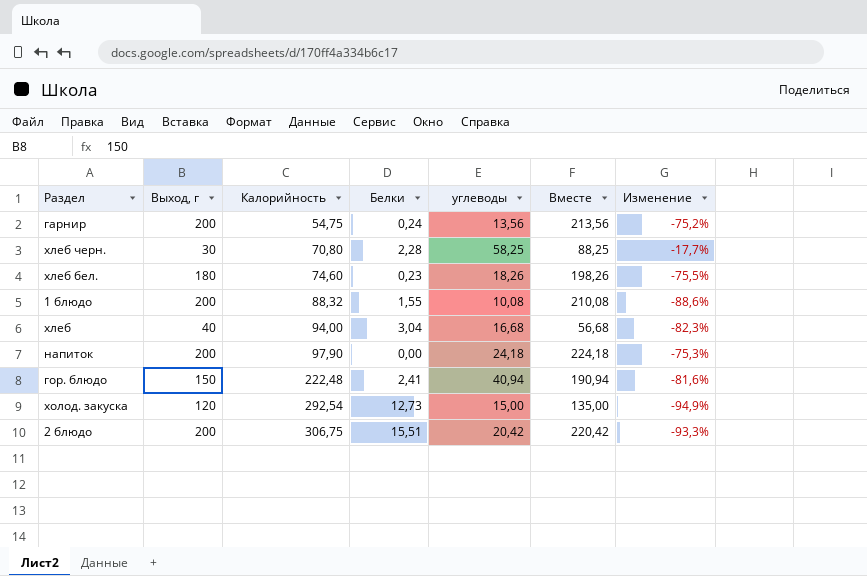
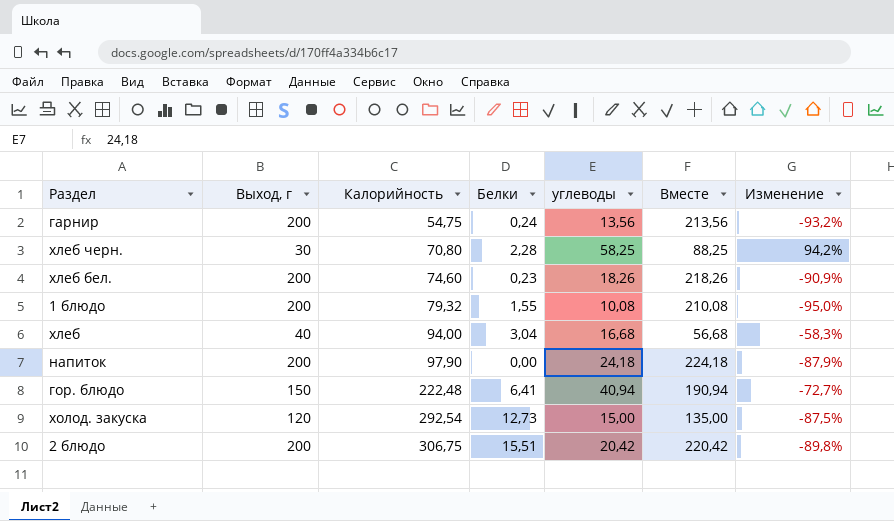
column Изменение | formula: ([углеводы] - [Калорийность]) / [Калорийность] -> ([углеводы] - [Выход, г]) / [Выход, г]
хлеб бел. | Выход, г: 180 -> 200
хлеб бел. | Вместе: 198,26 -> 218,26
1 блюдо | Калорийность: 88,32 -> 79,32
гор. блюдо | Белки: 2,41 -> 6,41

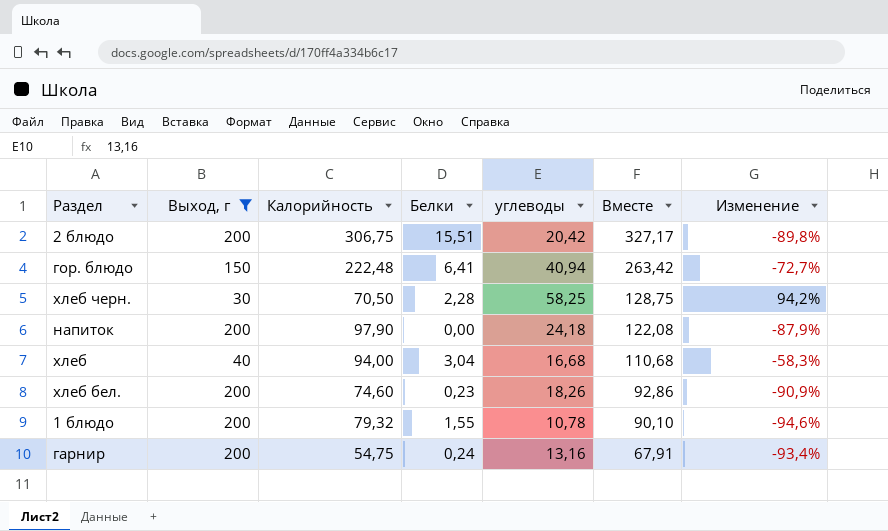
filter: none -> Выход, г != 120
row order: Калорийность ascending -> Вместе descending
column Вместе | formula: [Выход, г] + [углеводы] -> [Калорийность] + [углеводы]
хлеб черн. | Калорийность: 70,80 -> 70,50
1 блюдо | углеводы: 10,08 -> 10,78
1 блюдо | Изменение: -95,0% -> -94,6%
гарнир | углеводы: 13,56 -> 13,16
гарнир | Изменение: -93,2% -> -93,4%

